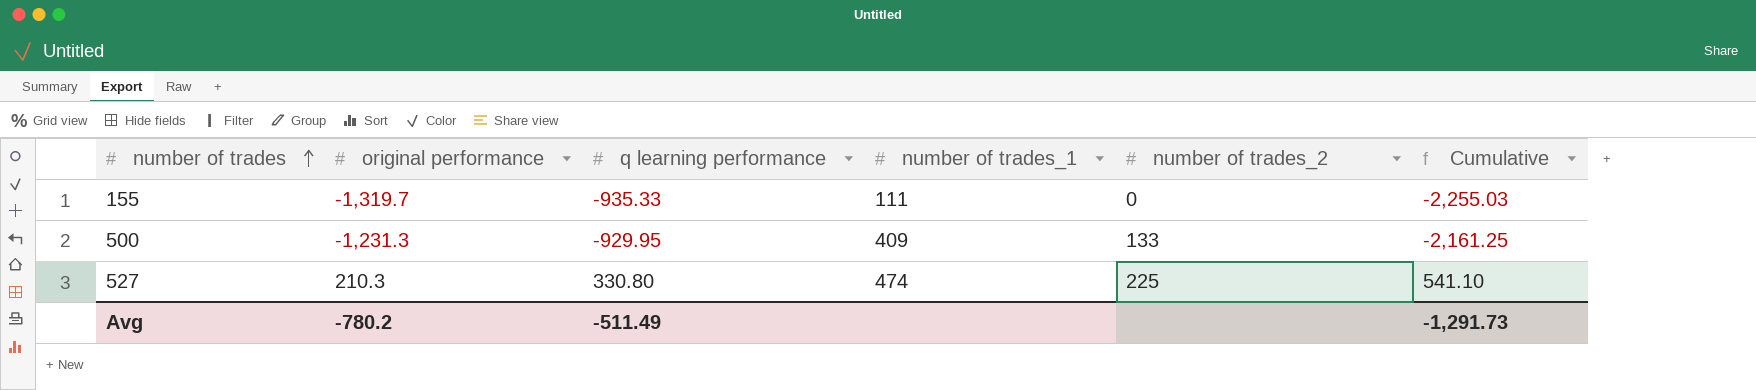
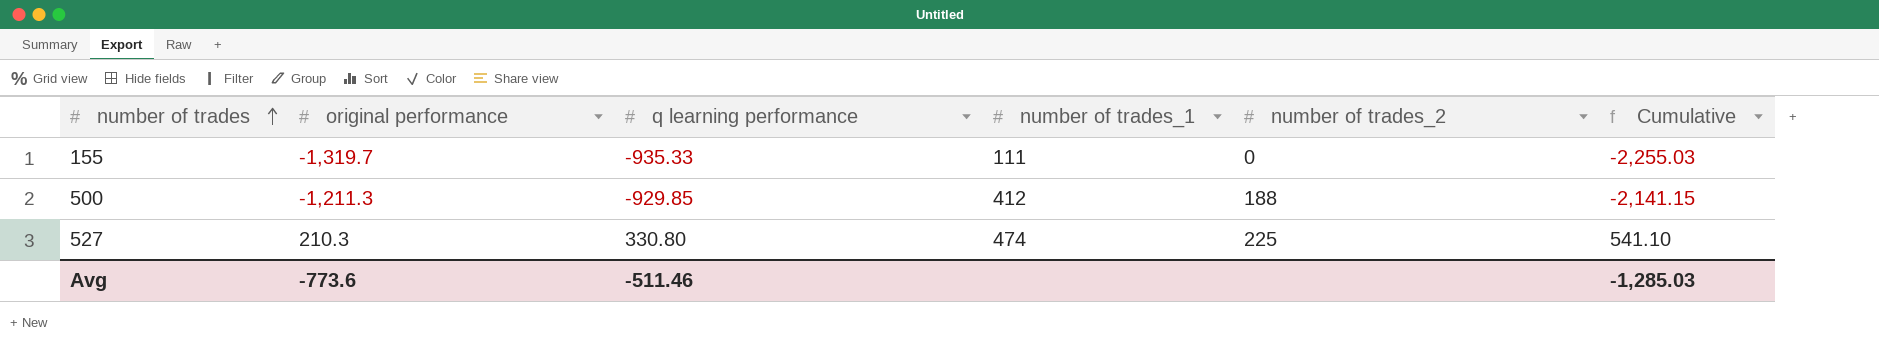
500 | original performance: -1,231.3 -> -1,211.3
500 | q learning performance: -929.95 -> -929.85
500 | number of trades_1: 409 -> 412
500 | number of trades_2: 133 -> 188
500 | Cumulative: -2,161.25 -> -2,141.15
Avg | original performance: -780.2 -> -773.6
Avg | q learning performance: -511.49 -> -511.46
Avg | Cumulative: -1,291.73 -> -1,285.03

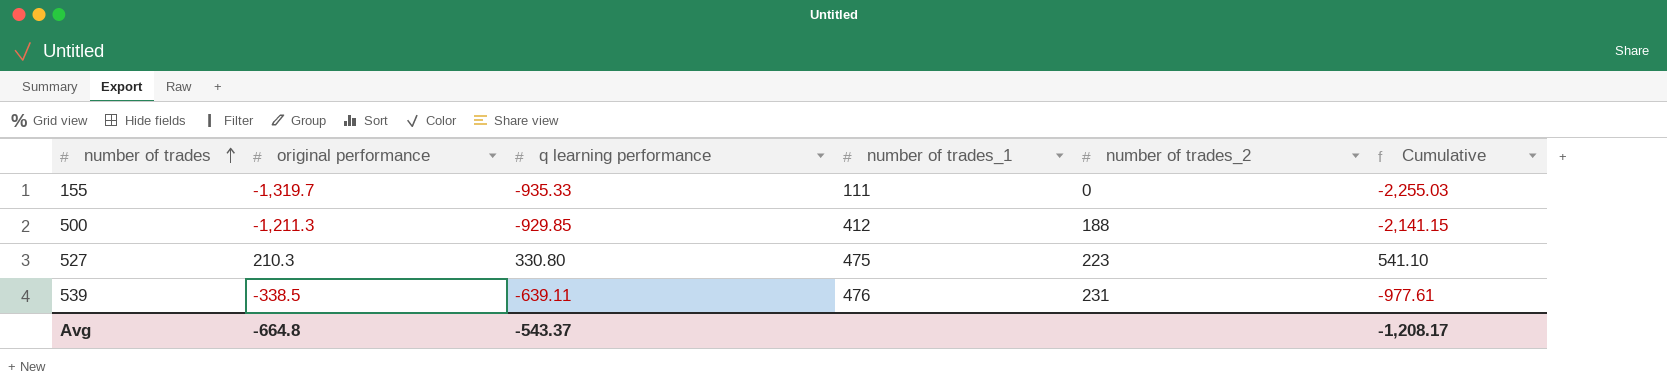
527 | number of trades_1: 474 -> 475
527 | number of trades_2: 225 -> 223
row 539: none -> -338.5 | -639.11 | 476 | 231 | -977.61
Avg | original performance: -773.6 -> -664.8
Avg | q learning performance: -511.46 -> -543.37
Avg | Cumulative: -1,285.03 -> -1,208.17

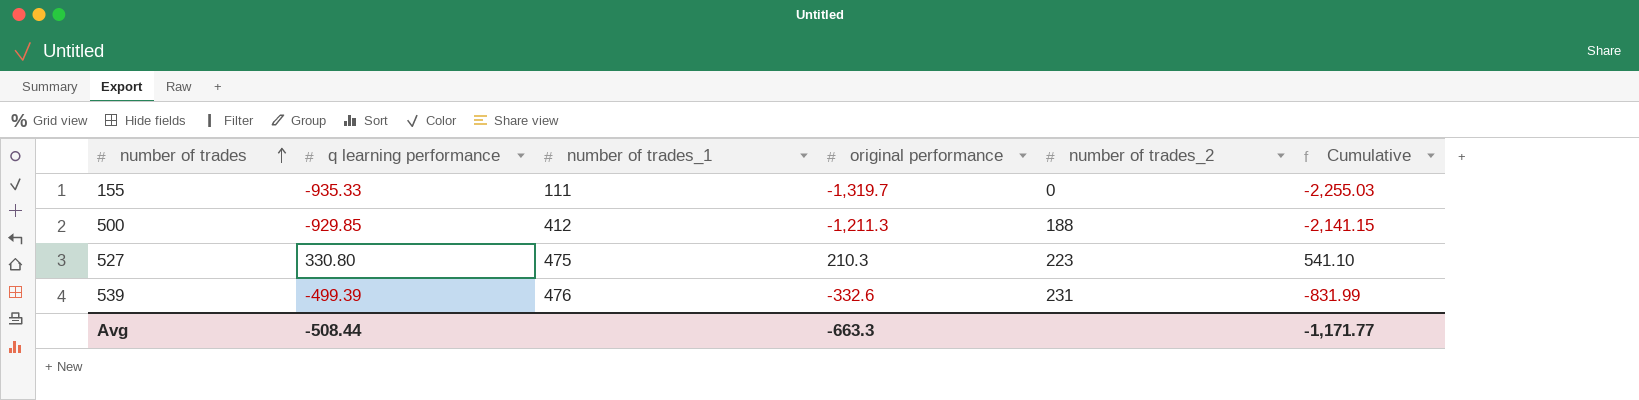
column original performance | position: 2 -> 4
539 | q learning performance: -639.11 -> -499.39
539 | original performance: -338.5 -> -332.6
539 | Cumulative: -977.61 -> -831.99
Avg | q learning performance: -543.37 -> -508.44
Avg | original performance: -664.8 -> -663.3
Avg | Cumulative: -1,208.17 -> -1,171.77

